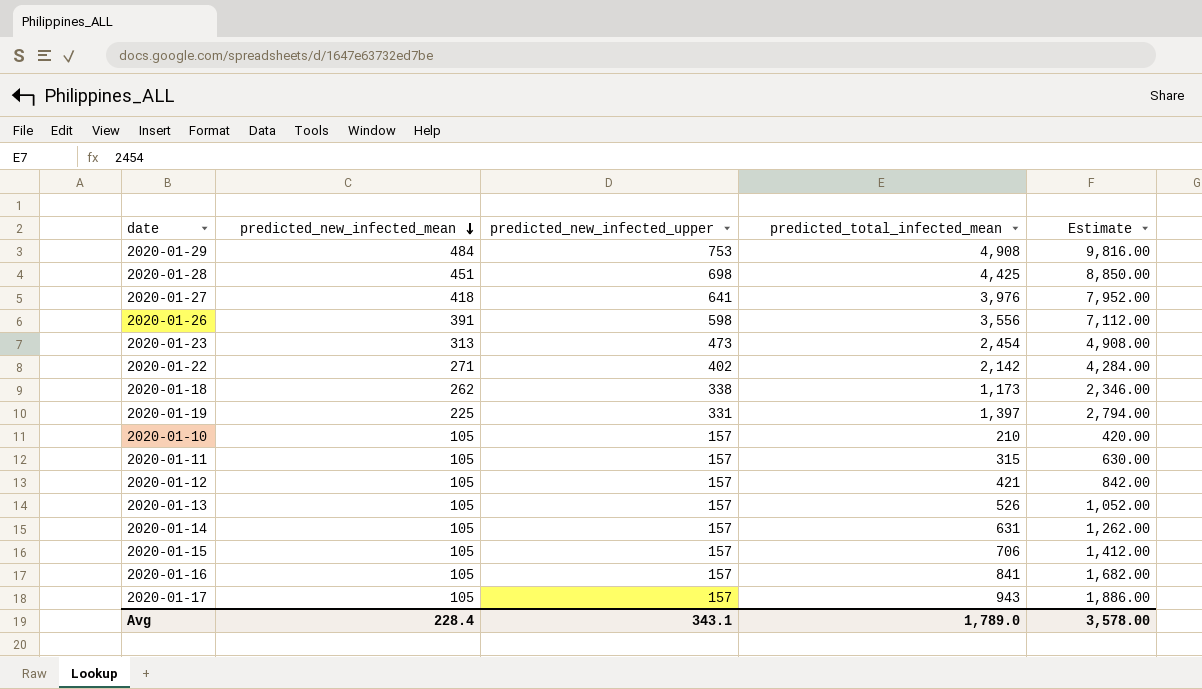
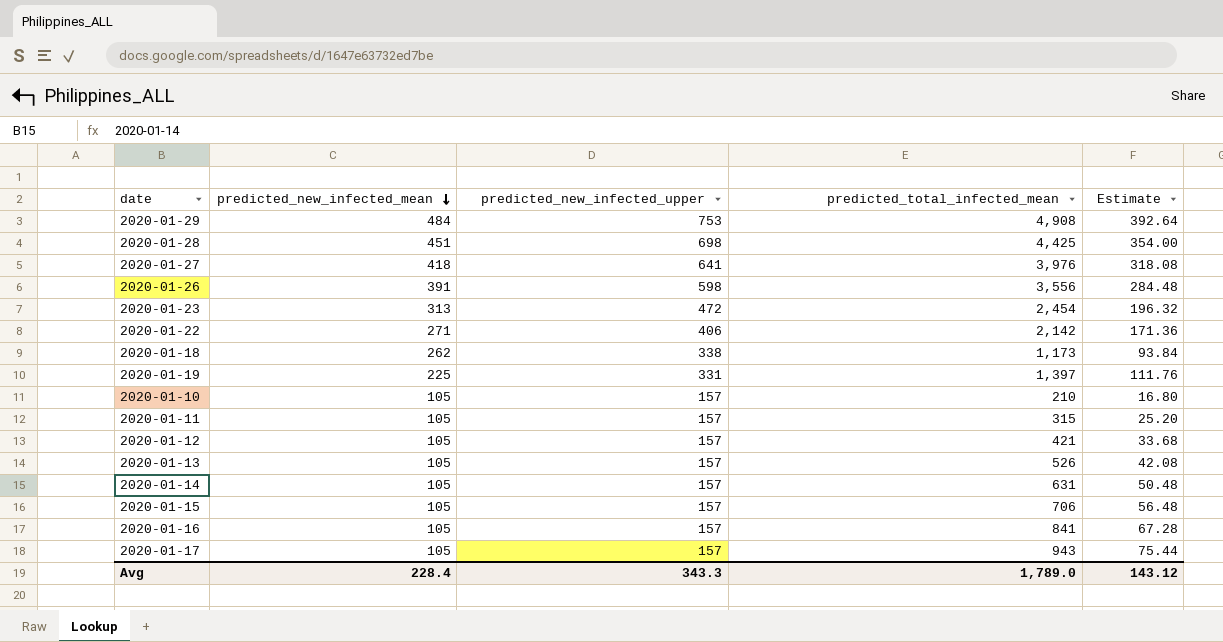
column Estimate | formula: [predicted_total_infected_mean] * 2 -> [predicted_total_infected_mean] * 0.08
2020-01-23 | predicted_new_infected_upper: 473 -> 472
2020-01-22 | predicted_new_infected_upper: 402 -> 406
Avg | predicted_new_infected_upper: 343.1 -> 343.3
Avg | Estimate: 3,578.00 -> 143.12

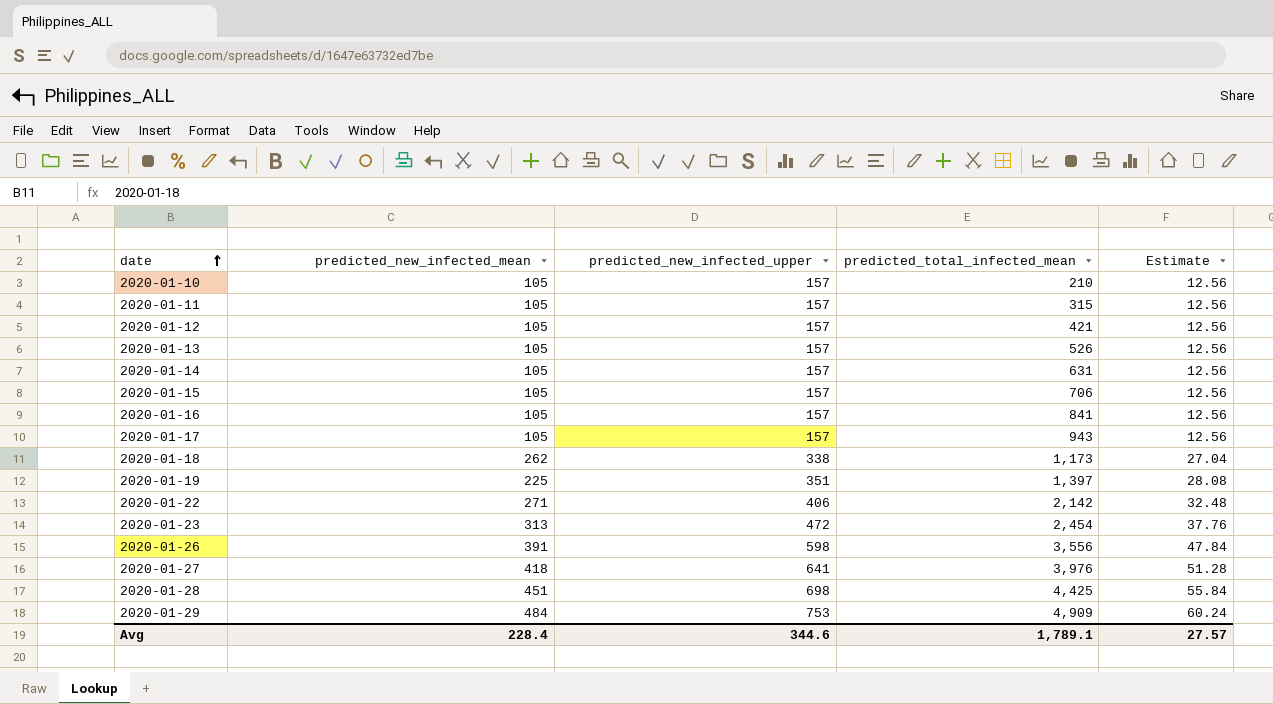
row order: predicted_new_infected_mean descending -> date ascending
column Estimate | formula: [predicted_total_infected_mean] * 0.08 -> [predicted_new_infected_upper] * 0.08
2020-01-19 | predicted_new_infected_upper: 331 -> 351
2020-01-29 | predicted_total_infected_mean: 4,908 -> 4,909
Avg | predicted_new_infected_upper: 343.3 -> 344.6
Avg | predicted_total_infected_mean: 1,789.0 -> 1,789.1
Avg | Estimate: 143.12 -> 27.57

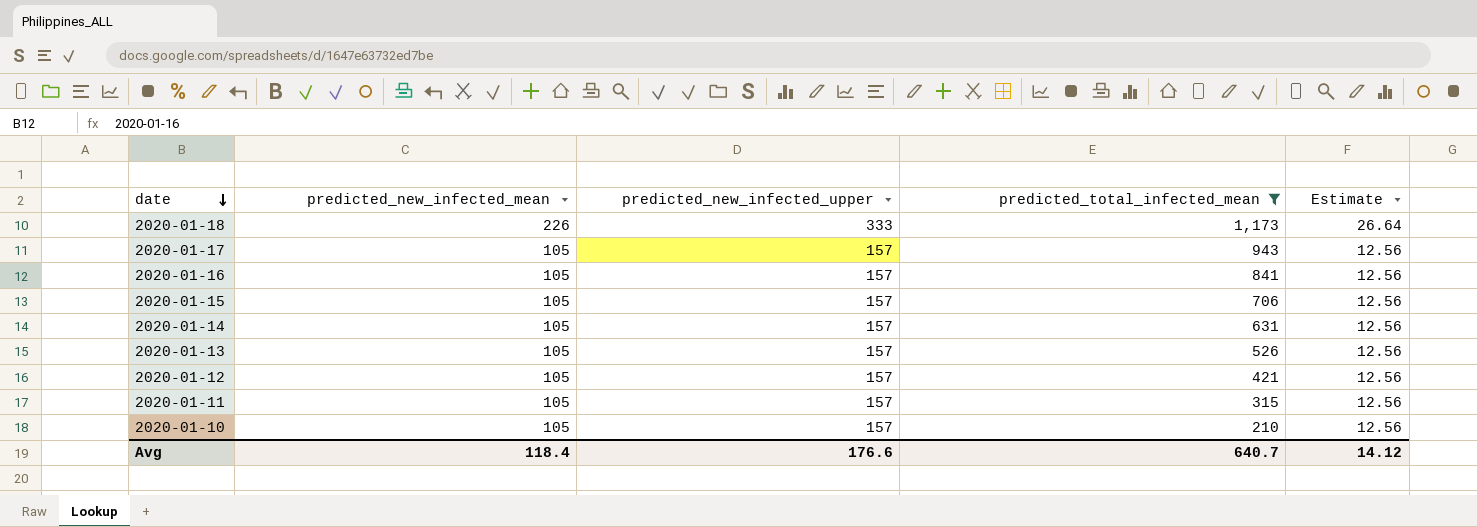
filter: none -> predicted_total_infected_mean <= 1,173
row order: date ascending -> date descending
2020-01-18 | predicted_new_infected_mean: 262 -> 226
2020-01-18 | predicted_new_infected_upper: 338 -> 333
2020-01-18 | Estimate: 27.04 -> 26.64
Avg | predicted_new_infected_mean: 228.4 -> 118.4
Avg | predicted_new_infected_upper: 344.6 -> 176.6
Avg | predicted_total_infected_mean: 1,789.1 -> 640.7
Avg | Estimate: 27.57 -> 14.12

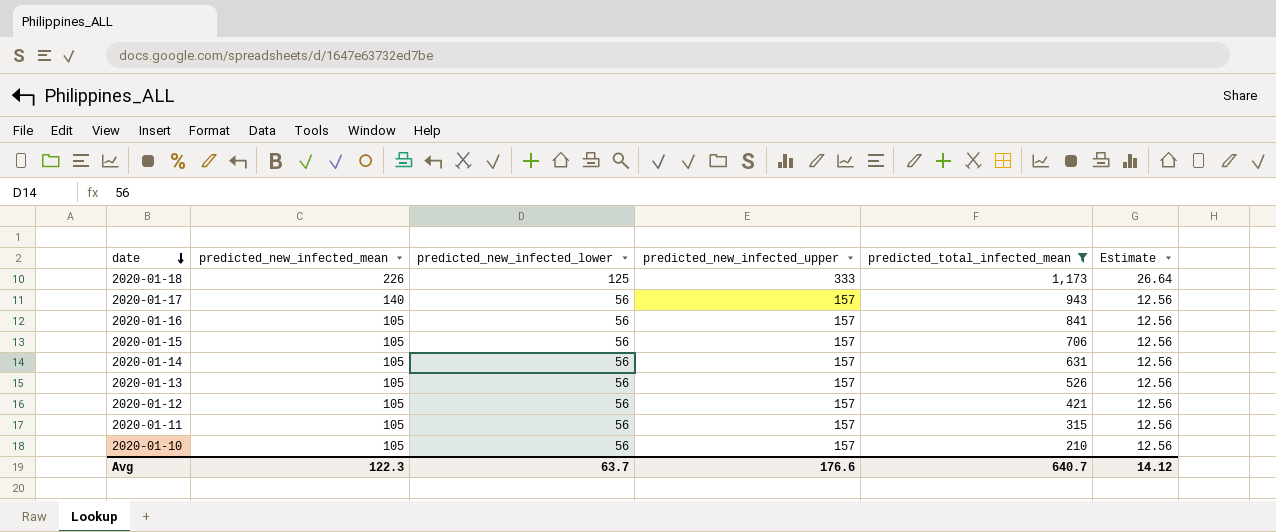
column predicted_new_infected_lower | position: none -> 3
2020-01-17 | predicted_new_infected_mean: 105 -> 140
Avg | predicted_new_infected_mean: 118.4 -> 122.3

